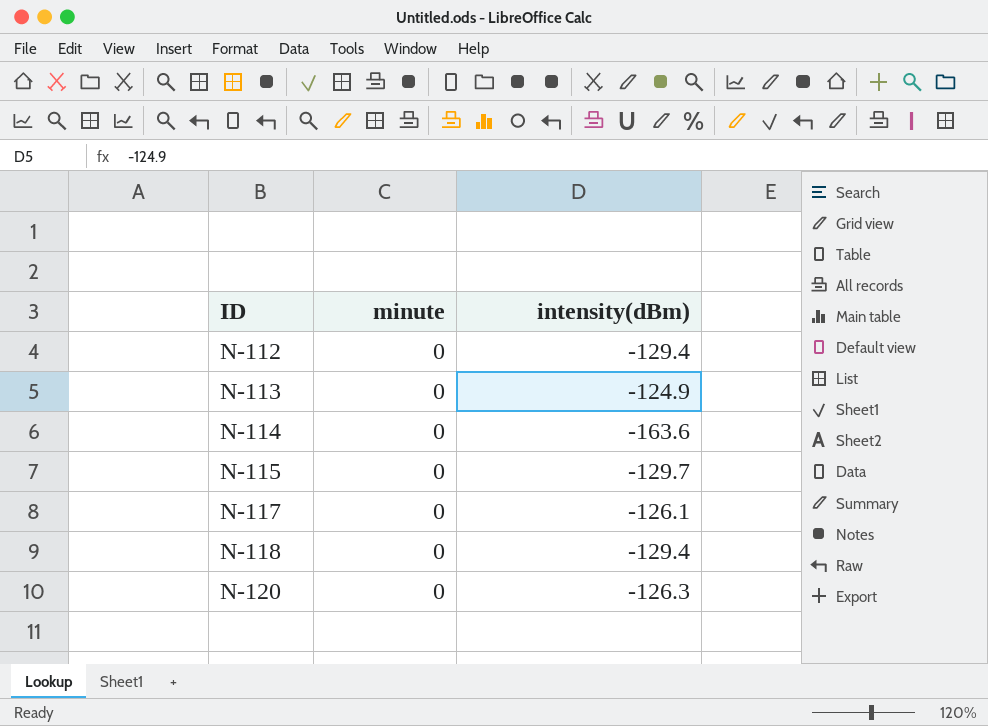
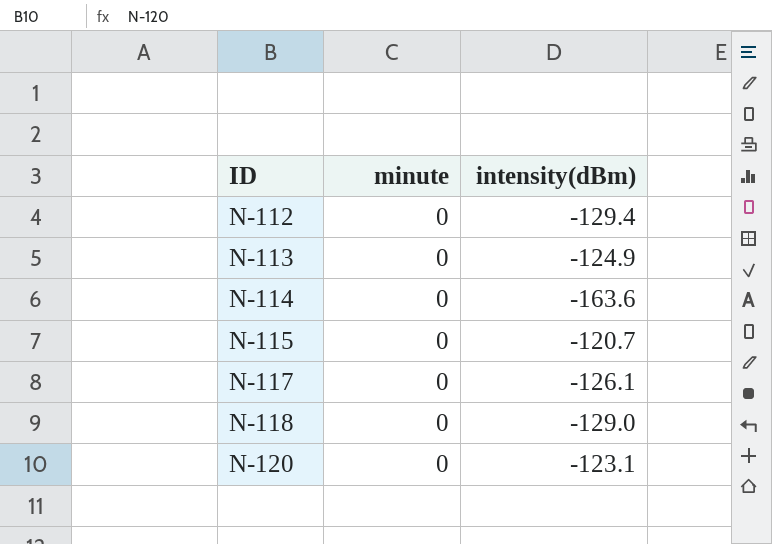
N-115 | intensity(dBm): -129.7 -> -120.7
N-118 | intensity(dBm): -129.4 -> -129.0
N-120 | intensity(dBm): -126.3 -> -123.1

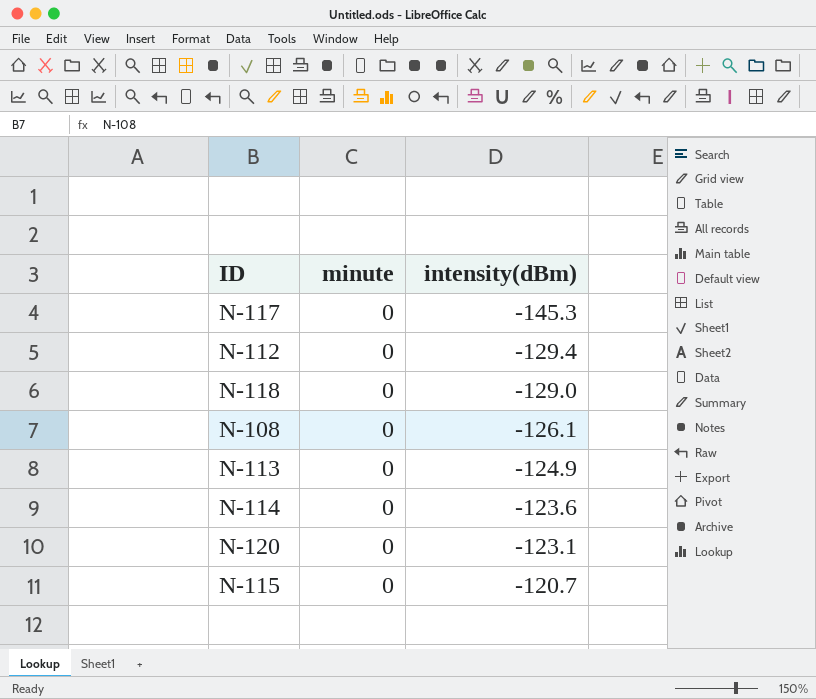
row order: ID ascending -> intensity(dBm) ascending
N-117 | intensity(dBm): -126.1 -> -145.3
row N-108: none -> 0 | -126.1
N-114 | intensity(dBm): -163.6 -> -123.6

